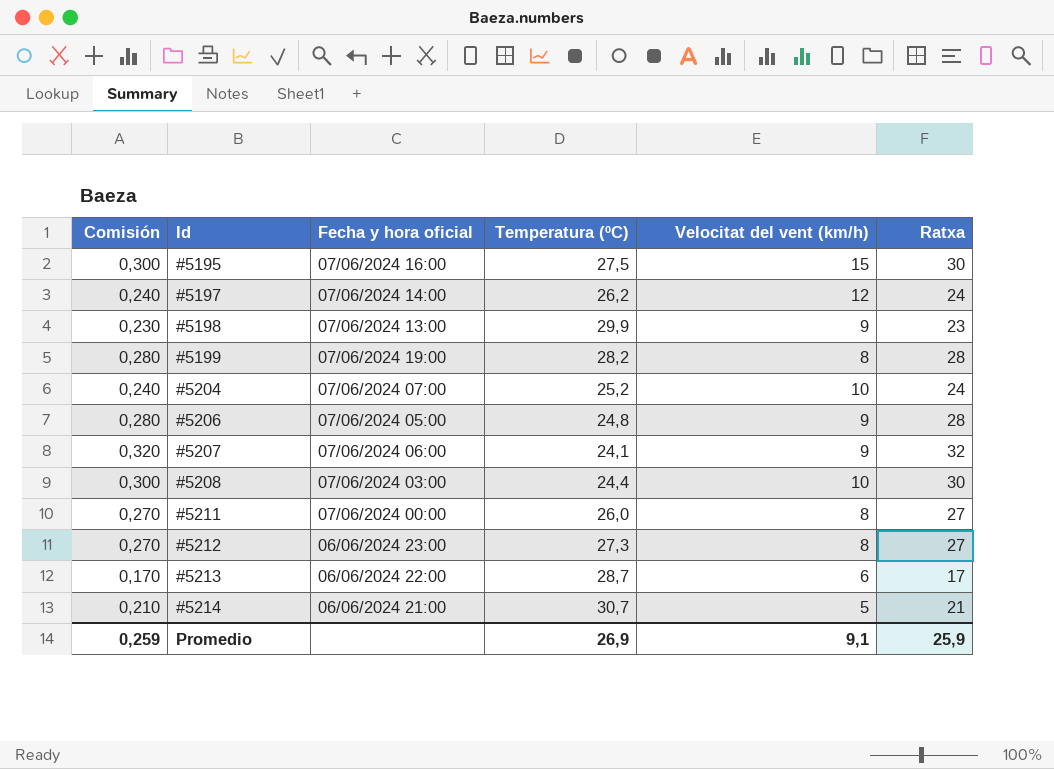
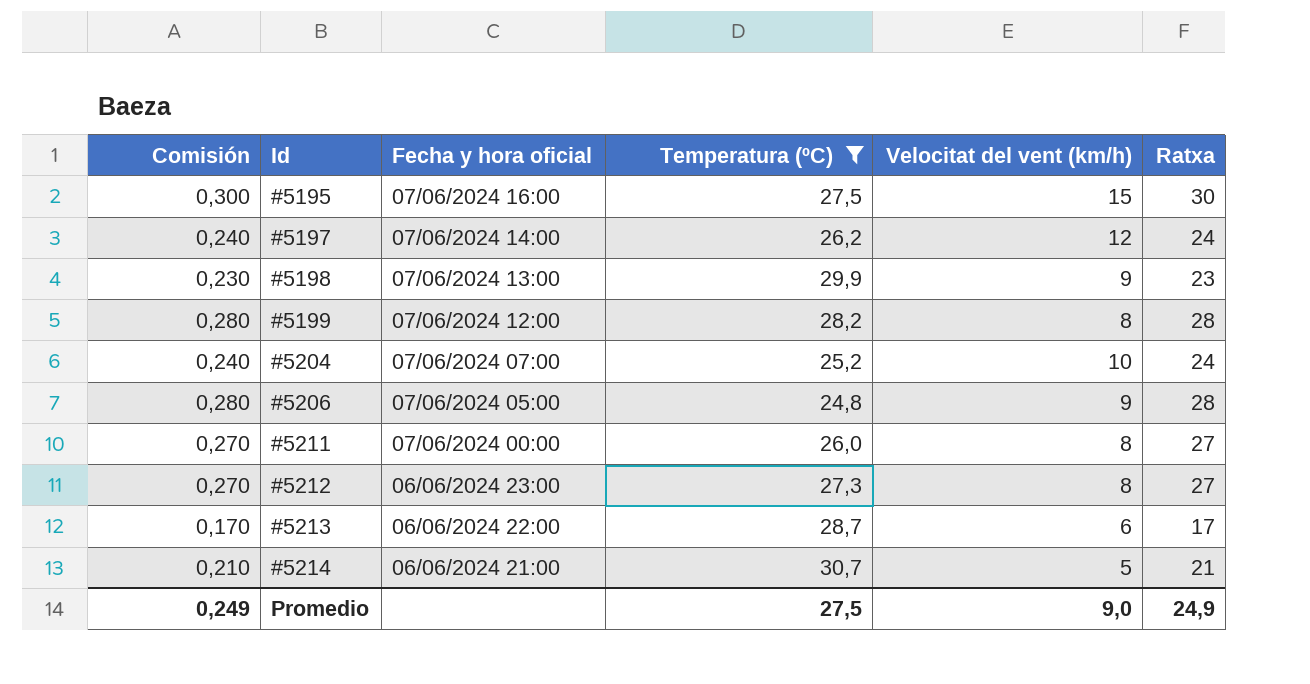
filter: none -> Temperatura (ºC) >= 24,8
#5199 | Fecha y hora oficial: 07/06/2024 19:00 -> 07/06/2024 12:00
Promedio | Comisión: 0,259 -> 0,249
Promedio | Temperatura (ºC): 26,9 -> 27,5
Promedio | Velocitat del vent (km/h): 9,1 -> 9,0
Promedio | Ratxa: 25,9 -> 24,9

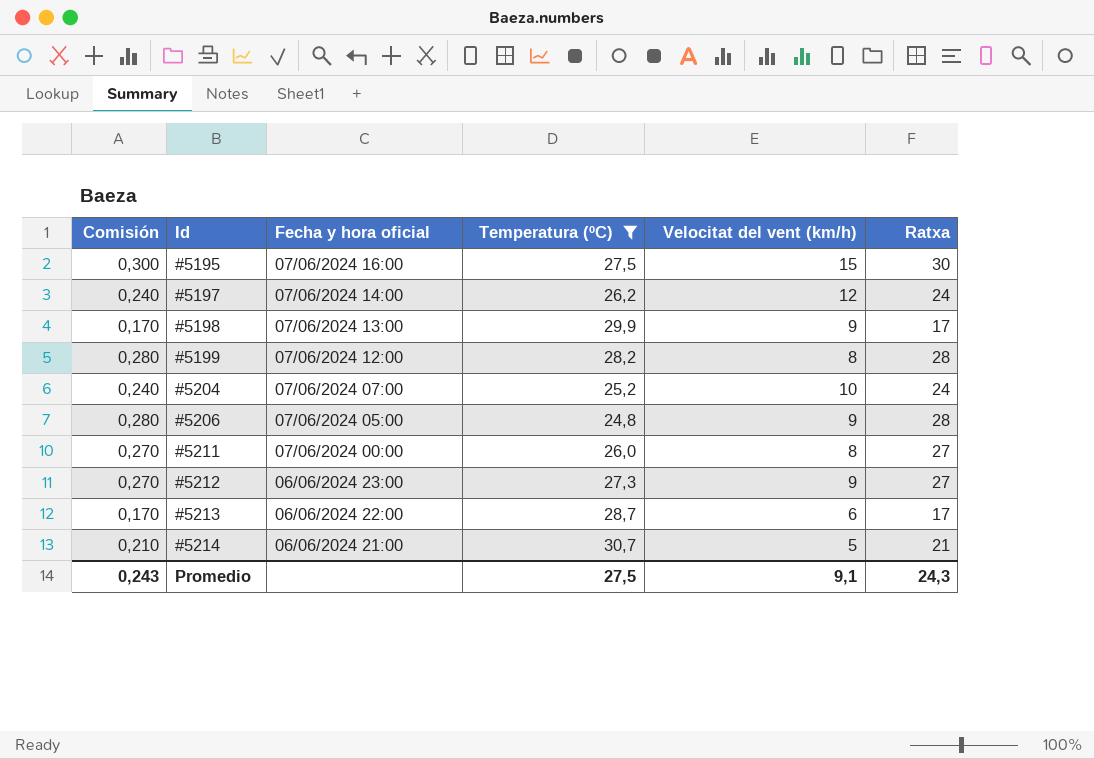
#5198 | Comisión: 0,230 -> 0,170
#5198 | Ratxa: 23 -> 17
#5212 | Velocitat del vent (km/h): 8 -> 9
Promedio | Comisión: 0,249 -> 0,243
Promedio | Velocitat del vent (km/h): 9,0 -> 9,1
Promedio | Ratxa: 24,9 -> 24,3

